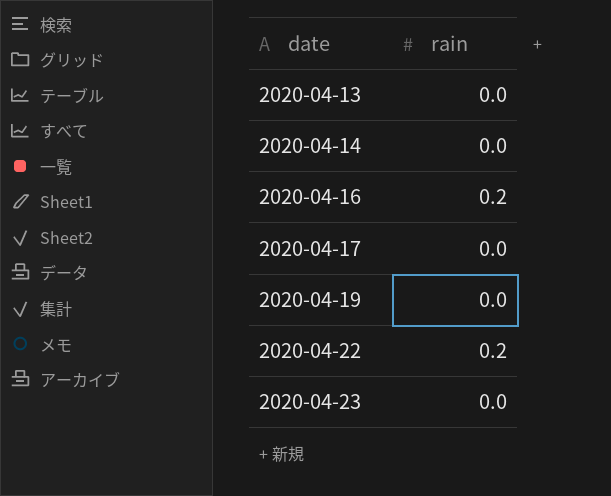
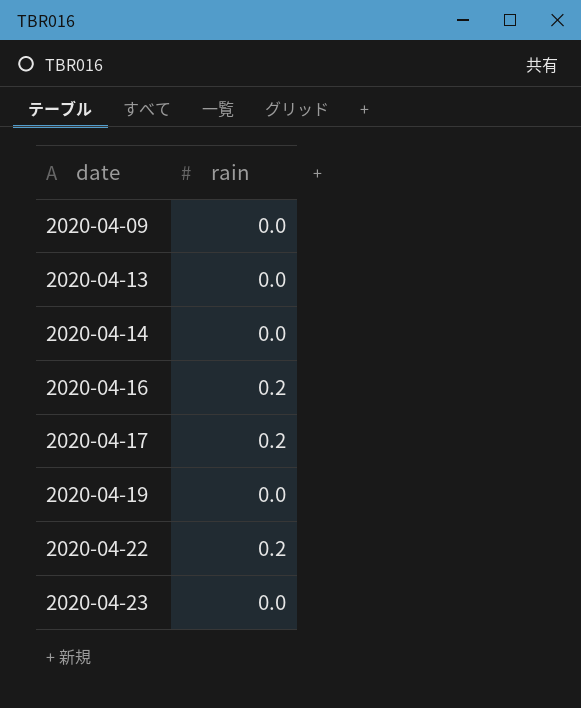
row 2020-04-09: none -> 0.0
2020-04-17 | rain: 0.0 -> 0.2

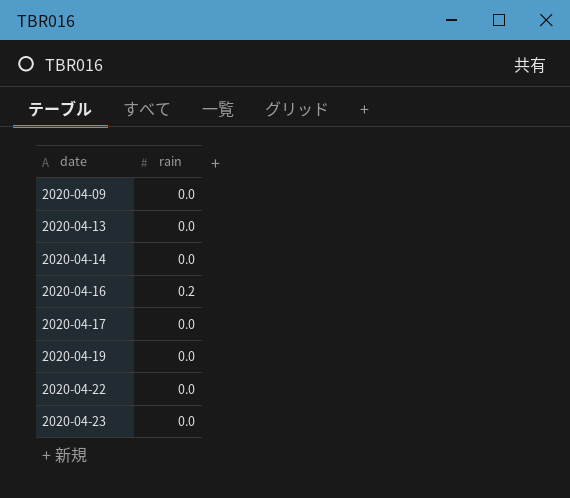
2020-04-17 | rain: 0.2 -> 0.0
2020-04-22 | rain: 0.2 -> 0.0

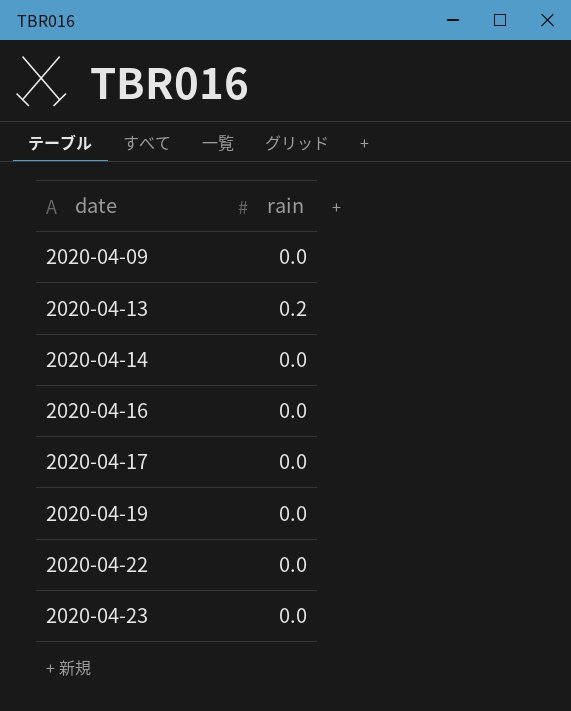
2020-04-13 | rain: 0.0 -> 0.2
2020-04-16 | rain: 0.2 -> 0.0

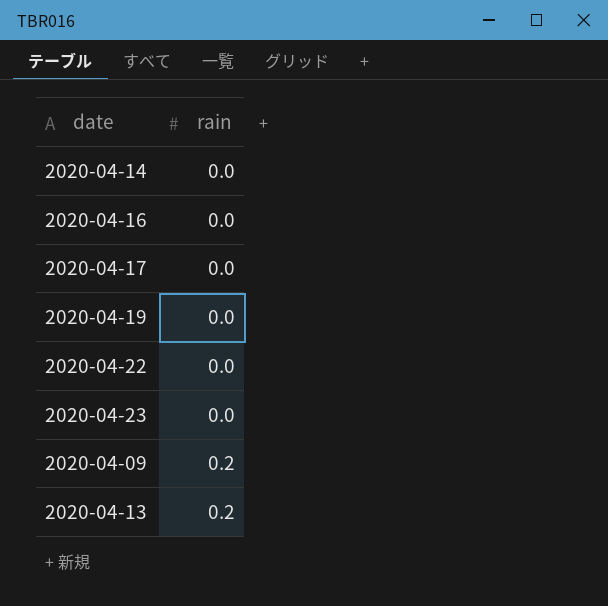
row order: date ascending -> rain ascending
2020-04-09 | rain: 0.0 -> 0.2

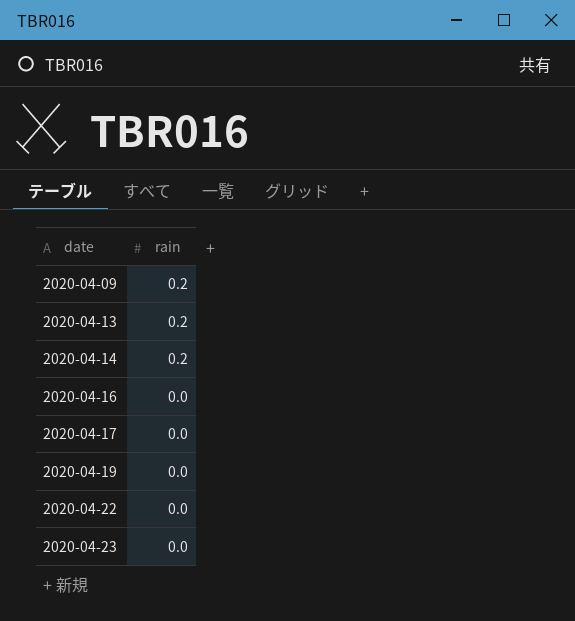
row order: rain ascending -> date ascending
2020-04-14 | rain: 0.0 -> 0.2

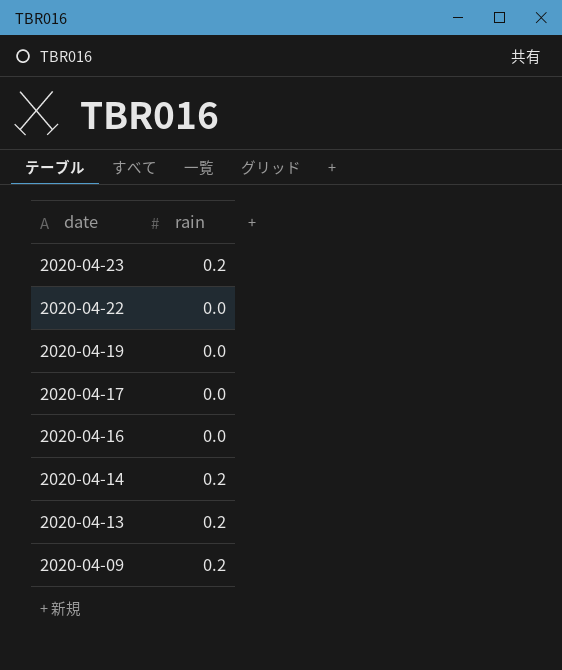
row order: date ascending -> date descending
2020-04-23 | rain: 0.0 -> 0.2

